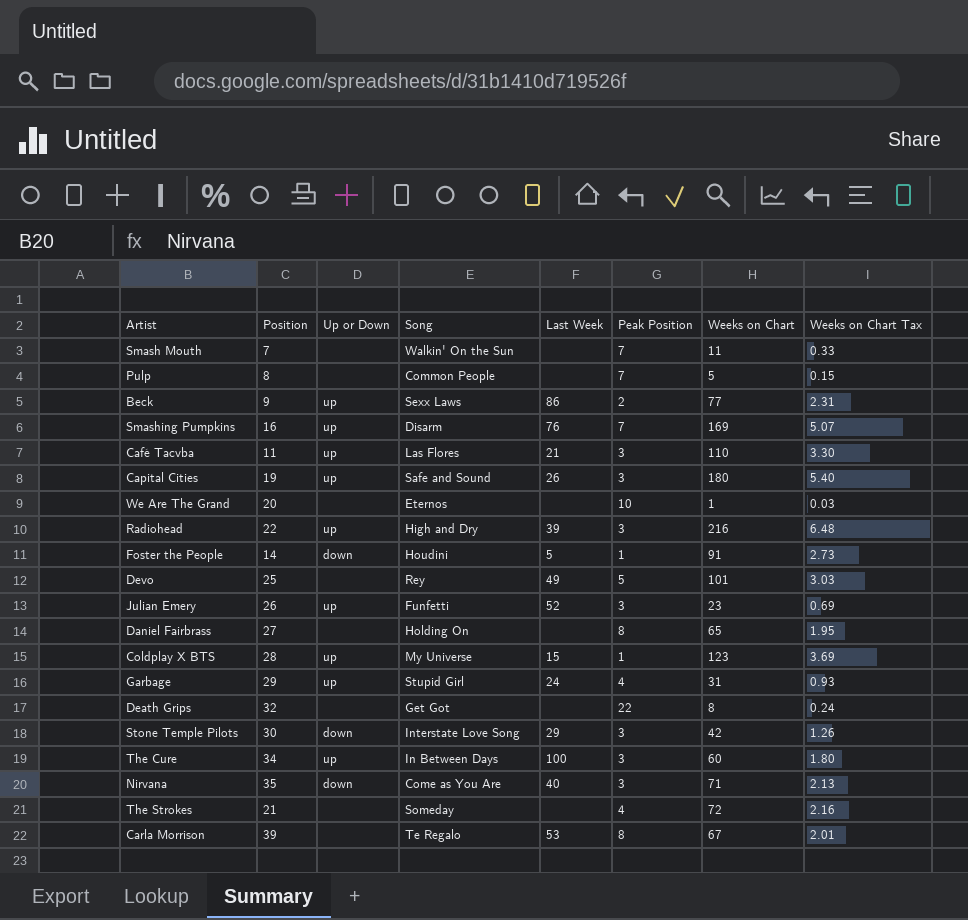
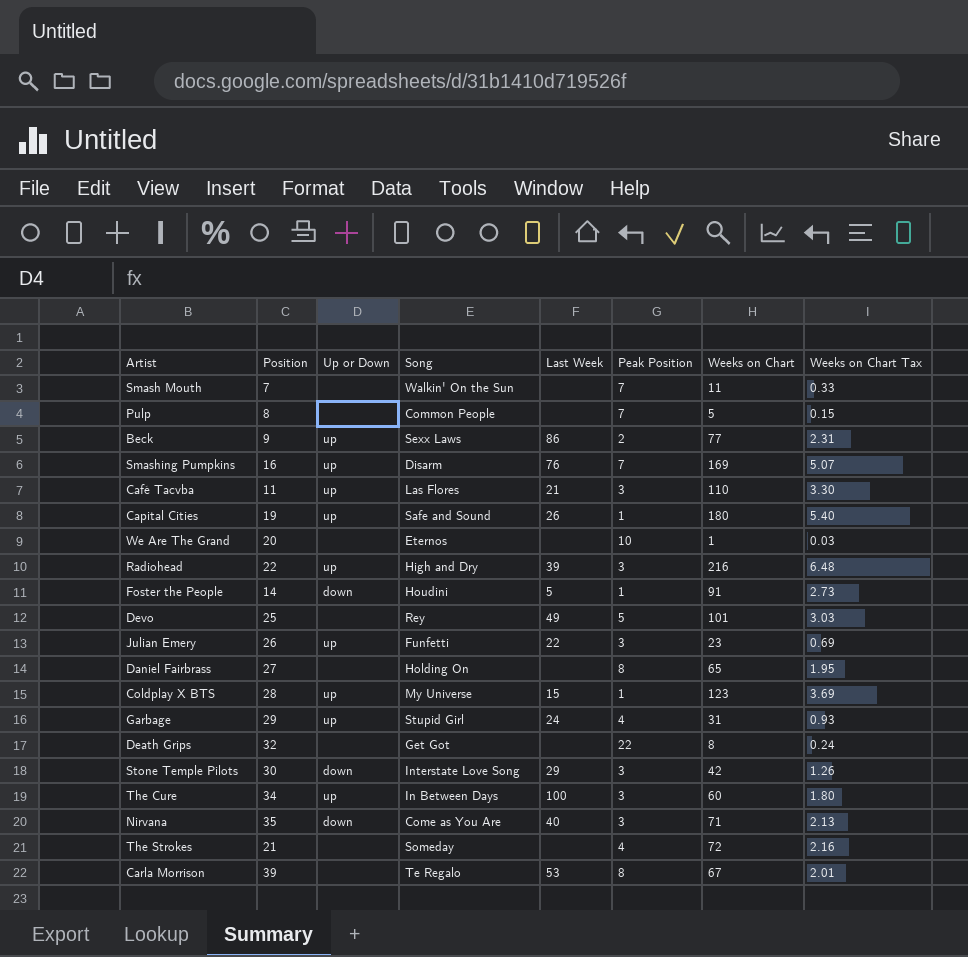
Capital Cities | Peak Position: 3 -> 1
Julian Emery | Last Week: 52 -> 22

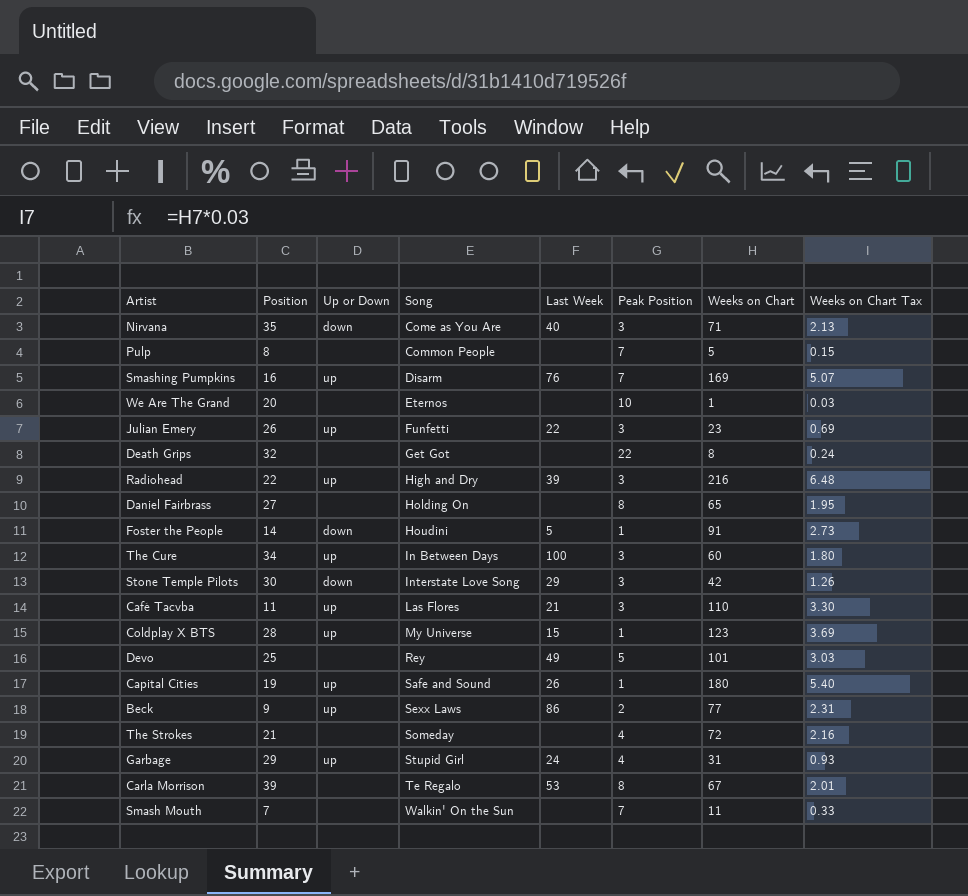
row order: none -> Song ascending

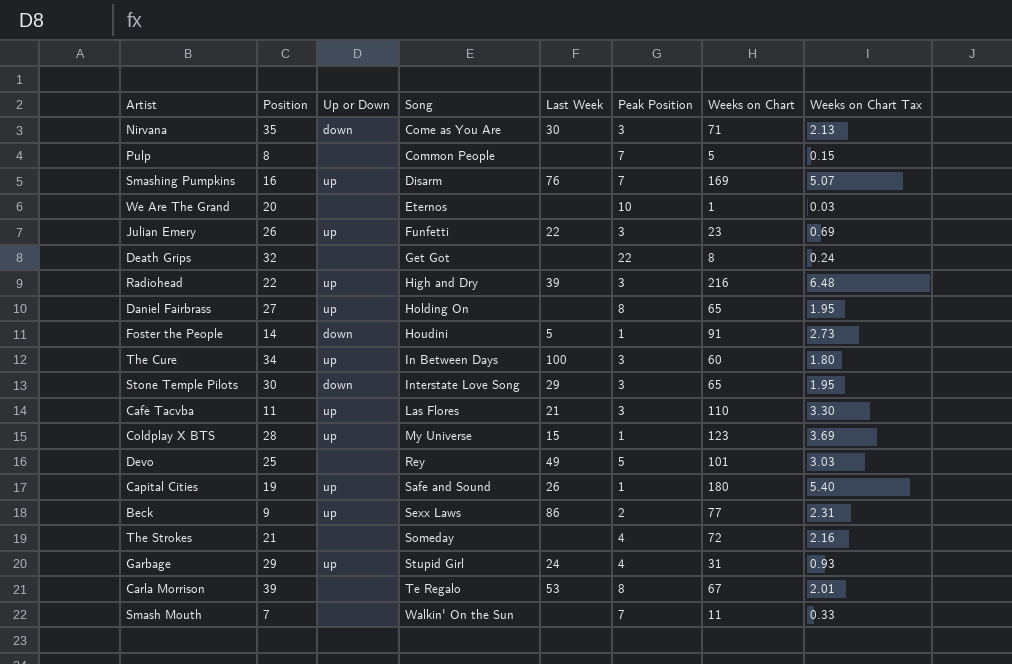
Nirvana | Last Week: 40 -> 30
Daniel Fairbrass | Up or Down: none -> up
Stone Temple Pilots | Weeks on Chart: 42 -> 65
Stone Temple Pilots | Weeks on Chart Tax: 1.26 -> 1.95

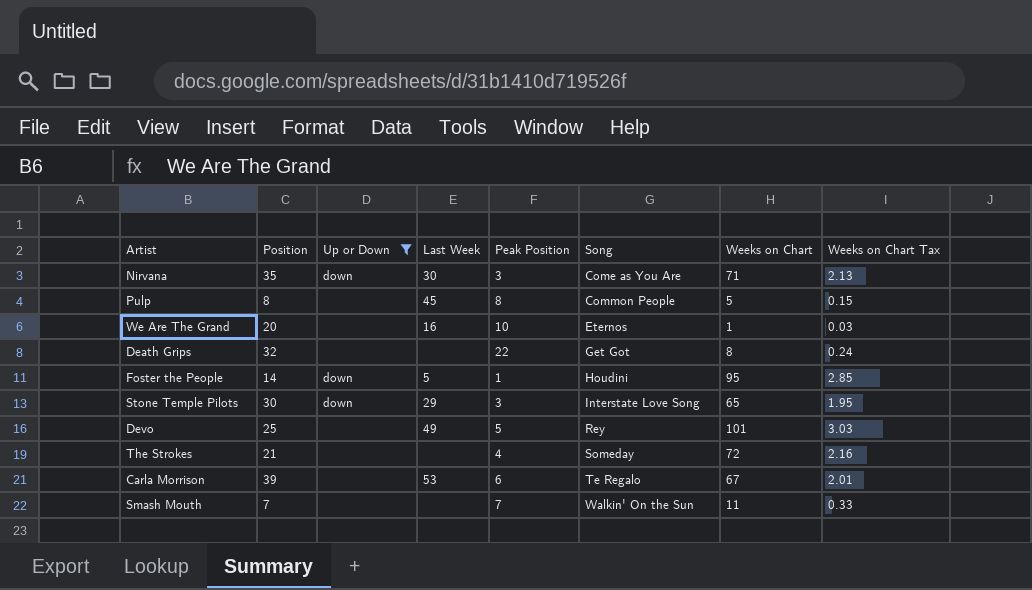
filter: none -> Up or Down != up
column Song | position: 4 -> 6
Pulp | Last Week: none -> 45
Pulp | Peak Position: 7 -> 8
We Are The Grand | Last Week: none -> 16
Foster the People | Weeks on Chart: 91 -> 95
Foster the People | Weeks on Chart Tax: 2.73 -> 2.85
Carla Morrison | Peak Position: 8 -> 6

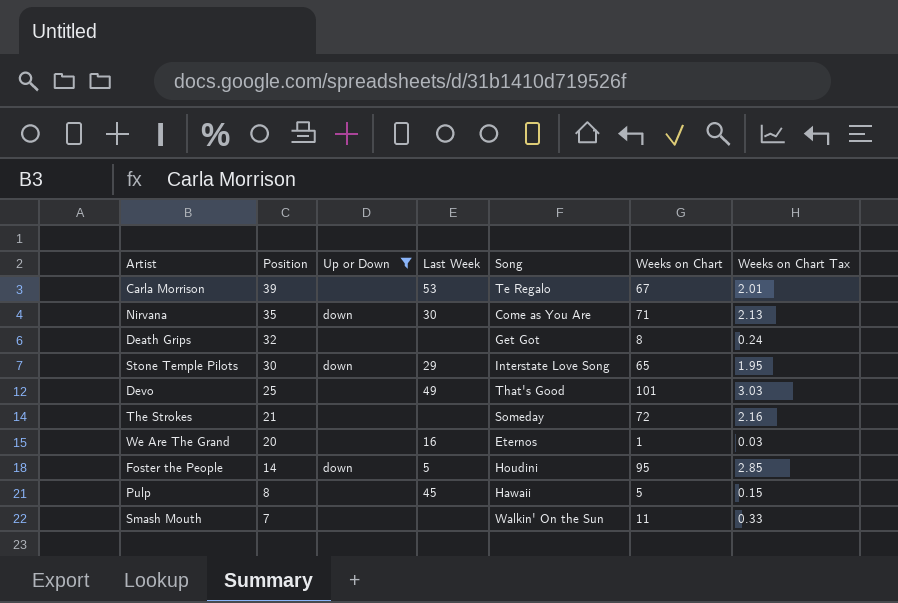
row order: Song ascending -> Position descending
column Peak Position | position: 5 -> none
Devo | Song: Rey -> That's Good
Pulp | Song: Common People -> Hawaii

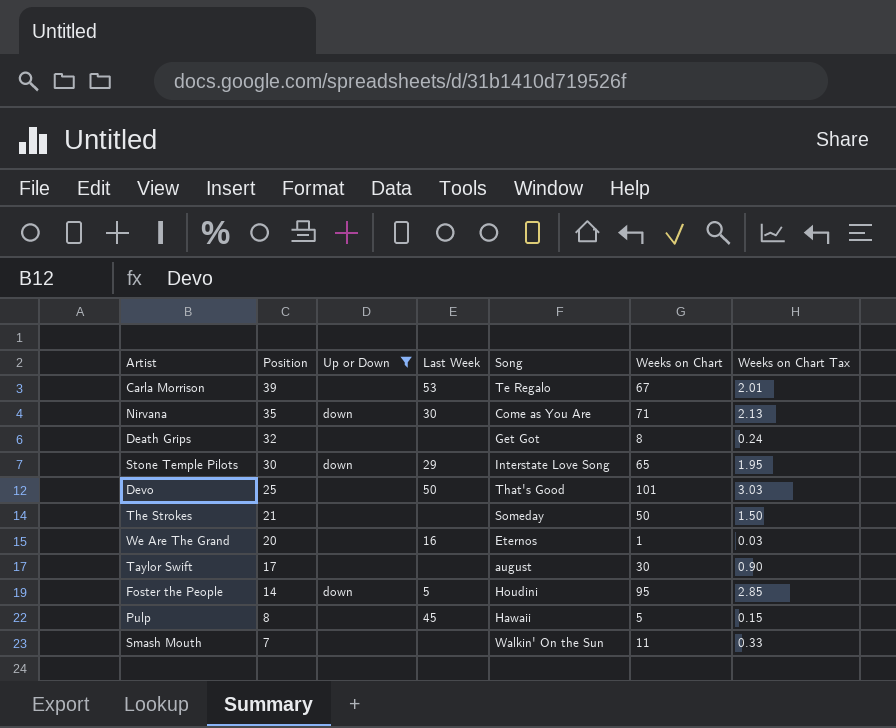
Devo | Last Week: 49 -> 50
The Strokes | Weeks on Chart: 72 -> 50
The Strokes | Weeks on Chart Tax: 2.16 -> 1.50
row Taylor Swift: none -> 17 | none | none | august | 30 | 0.90

